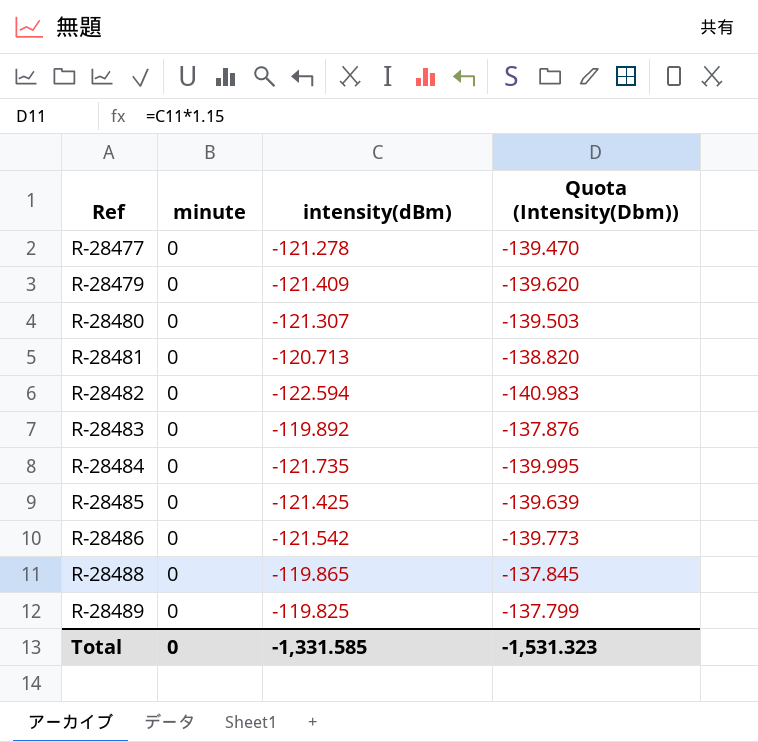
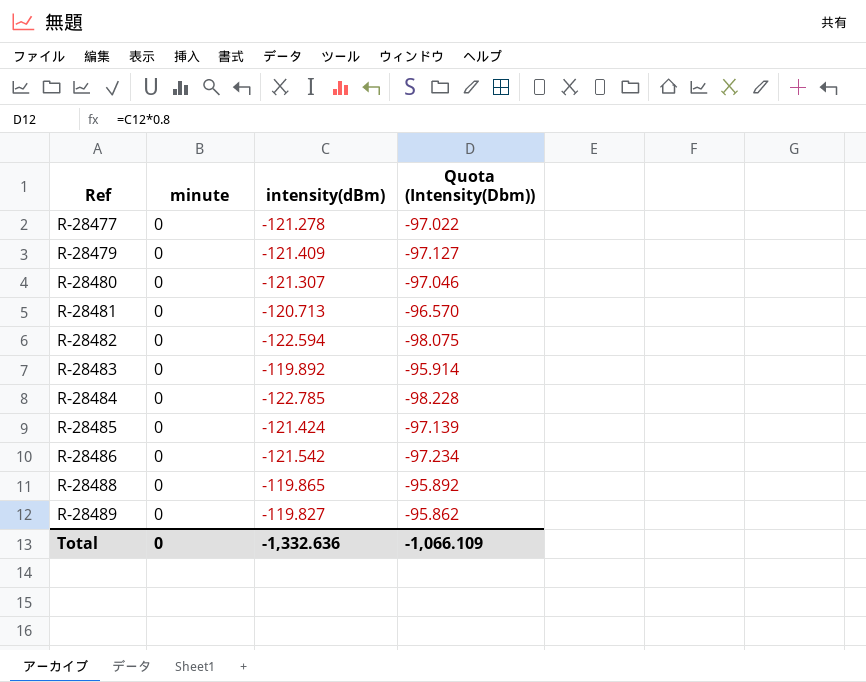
column Quota (Intensity(Dbm)) | formula: [intensity(dBm)] * 1.15 -> [intensity(dBm)] * 0.8
R-28484 | intensity(dBm): -121.735 -> -122.785
R-28485 | intensity(dBm): -121.425 -> -121.424
R-28489 | intensity(dBm): -119.825 -> -119.827
Total | intensity(dBm): -1,331.585 -> -1,332.636
Total | Quota (Intensity(Dbm)): -1,531.323 -> -1,066.109

